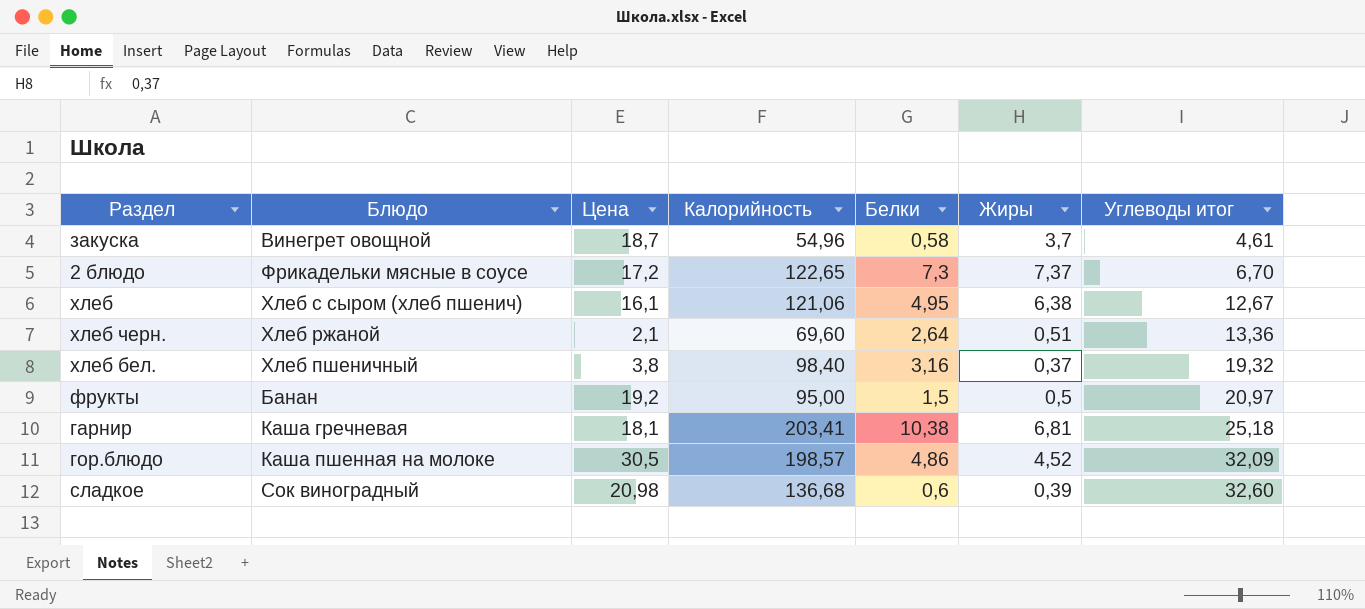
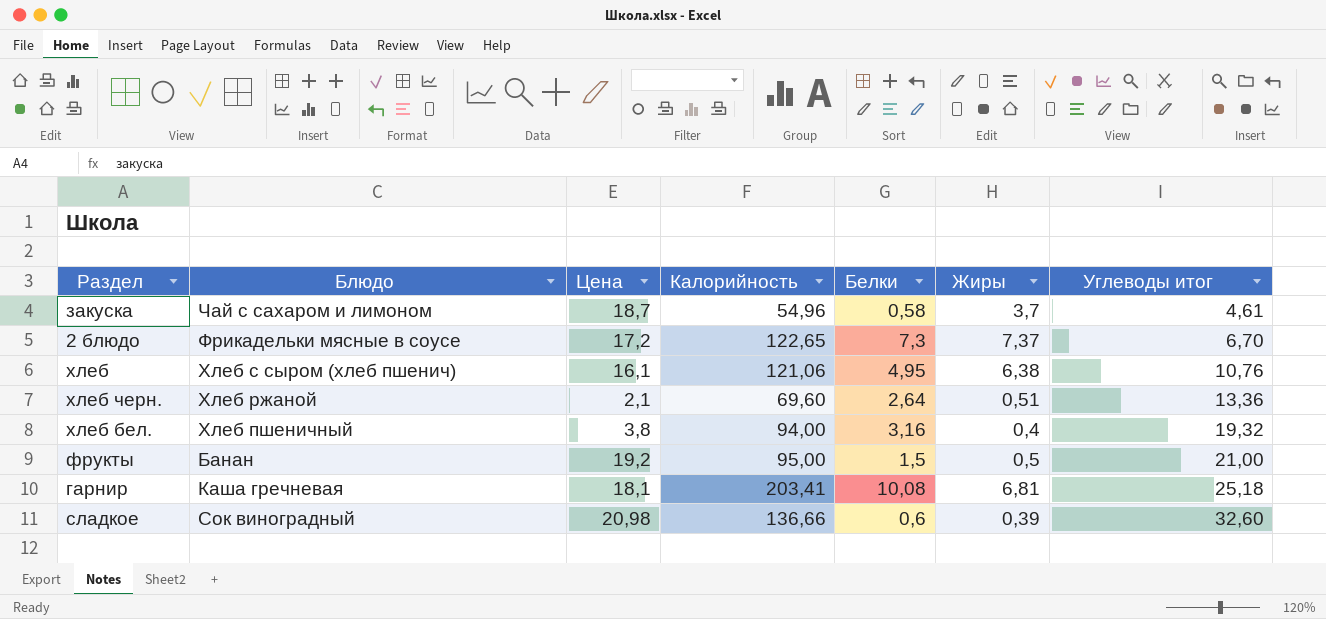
row гор.блюдо: Каша пшенная на молоке | 30,5 | 198,57 | 4,86 | 4,52 | 32,09 -> none
закуска | Блюдо: Винегрет овощной -> Чай с сахаром и лимоном
хлеб | Углеводы итог: 12,67 -> 10,76
хлеб бел. | Калорийность: 98,40 -> 94,00
хлеб бел. | Жиры: 0,37 -> 0,4
фрукты | Углеводы итог: 20,97 -> 21,00
гарнир | Белки: 10,38 -> 10,08
сладкое | Калорийность: 136,68 -> 136,66

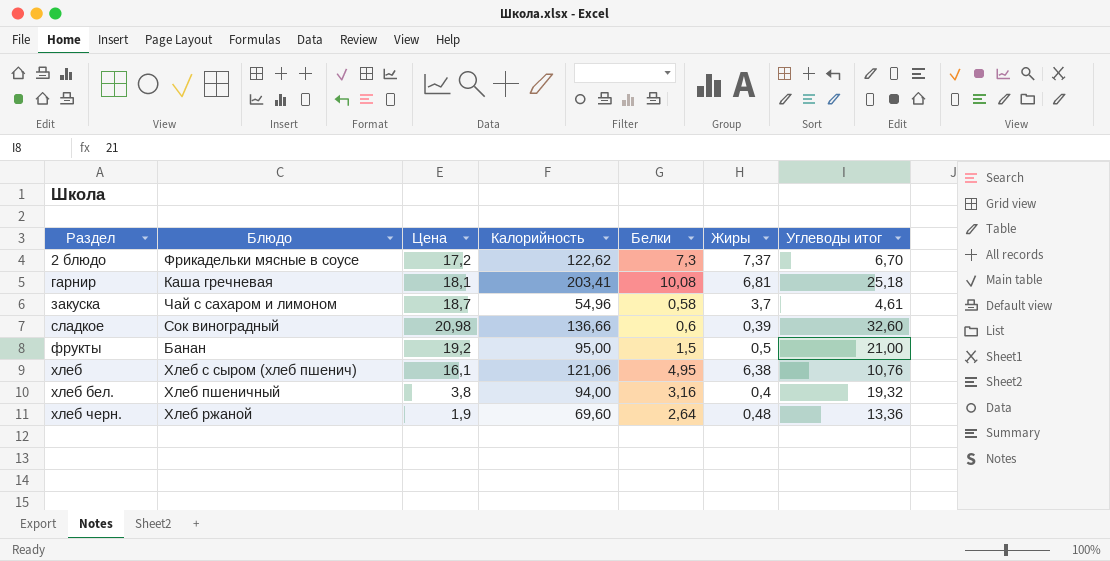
row order: Углеводы итог ascending -> Раздел ascending
2 блюдо | Калорийность: 122,65 -> 122,62
хлеб черн. | Цена: 2,1 -> 1,9
хлеб черн. | Жиры: 0,51 -> 0,48

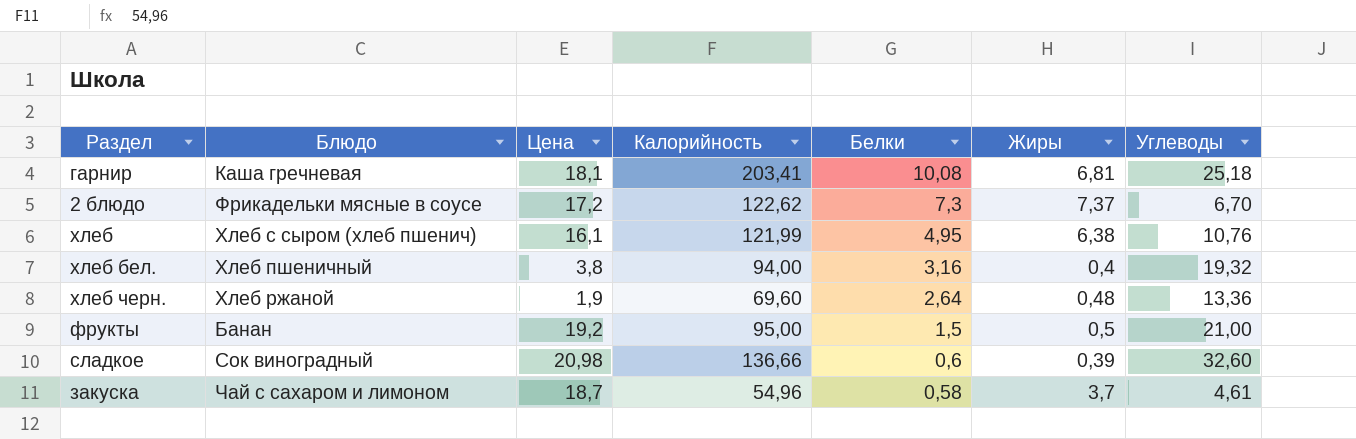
row order: Раздел ascending -> Белки descending
column name: Углеводы итог -> Углеводы
хлеб | Калорийность: 121,06 -> 121,99

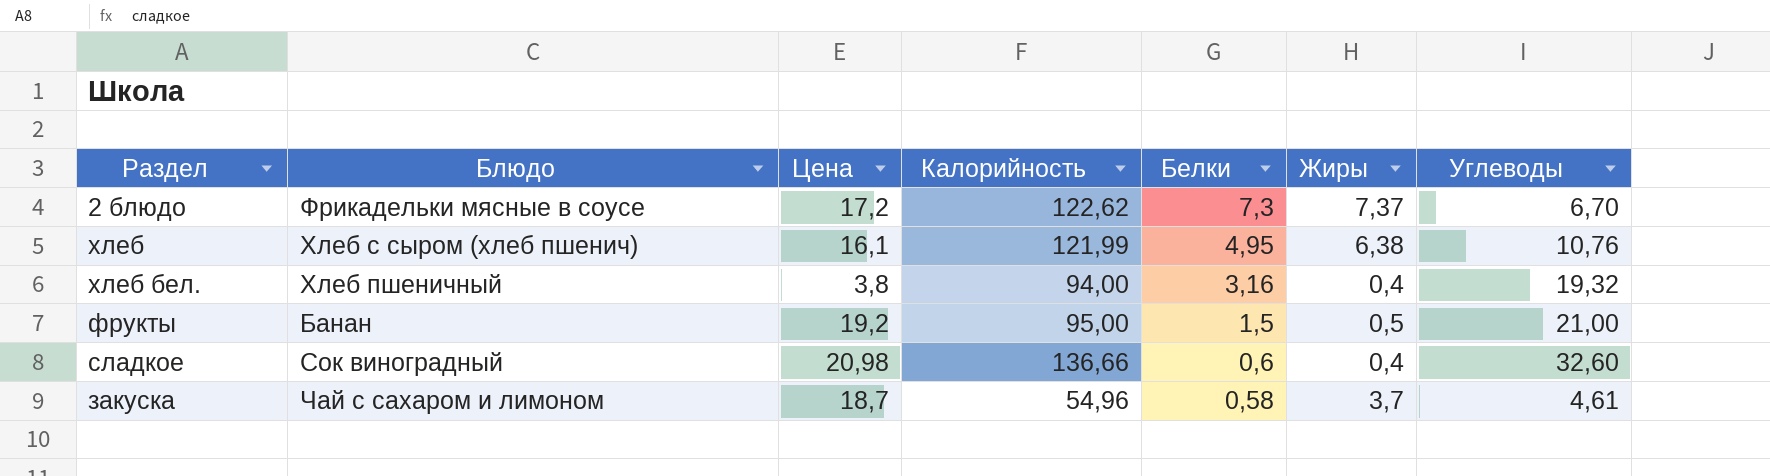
row гарнир: Каша гречневая | 18,1 | 203,41 | 10,08 | 6,81 | 25,18 -> none
row хлеб черн.: Хлеб ржаной | 1,9 | 69,60 | 2,64 | 0,48 | 13,36 -> none
сладкое | Жиры: 0,39 -> 0,4

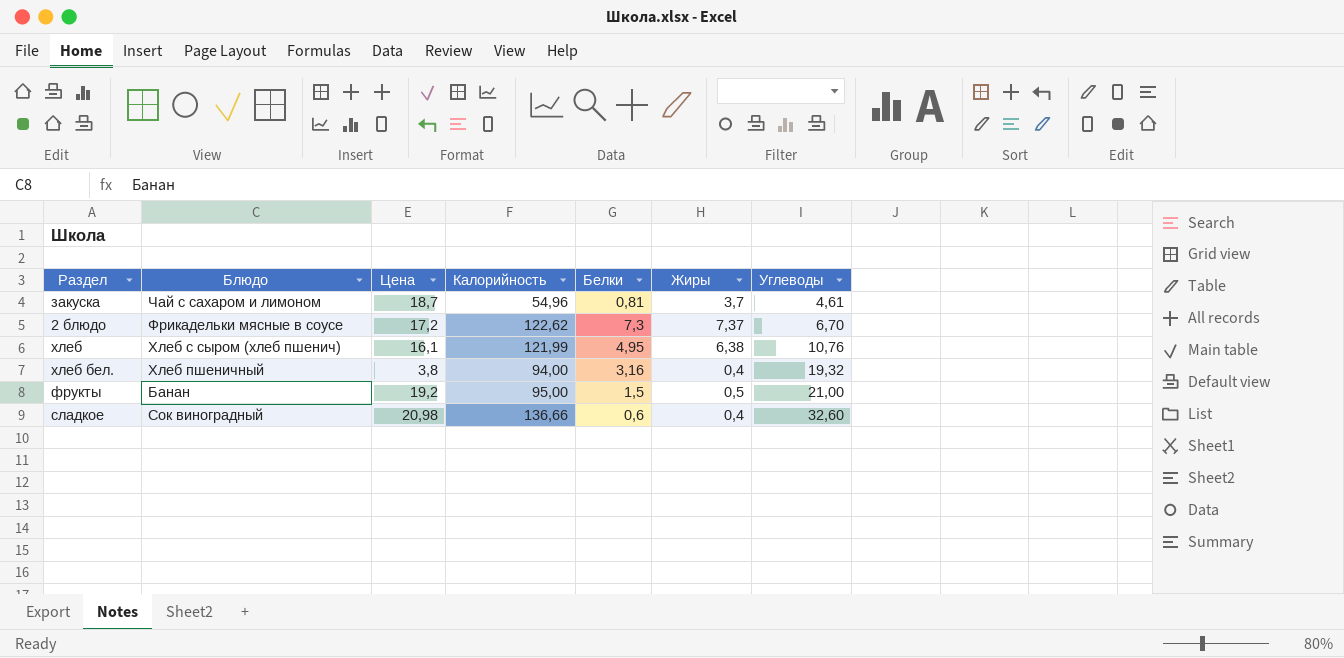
row order: Белки descending -> Углеводы ascending
закуска | Белки: 0,58 -> 0,81

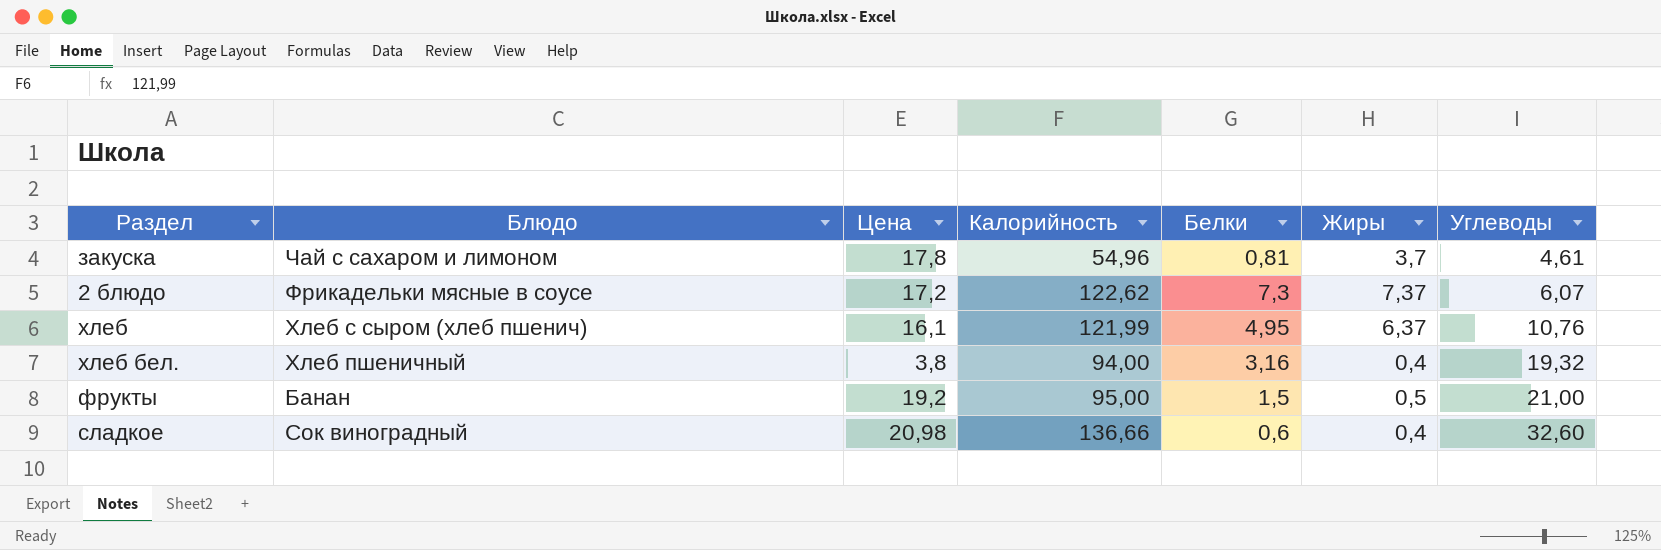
закуска | Цена: 18,7 -> 17,8
2 блюдо | Углеводы: 6,70 -> 6,07
хлеб | Жиры: 6,38 -> 6,37

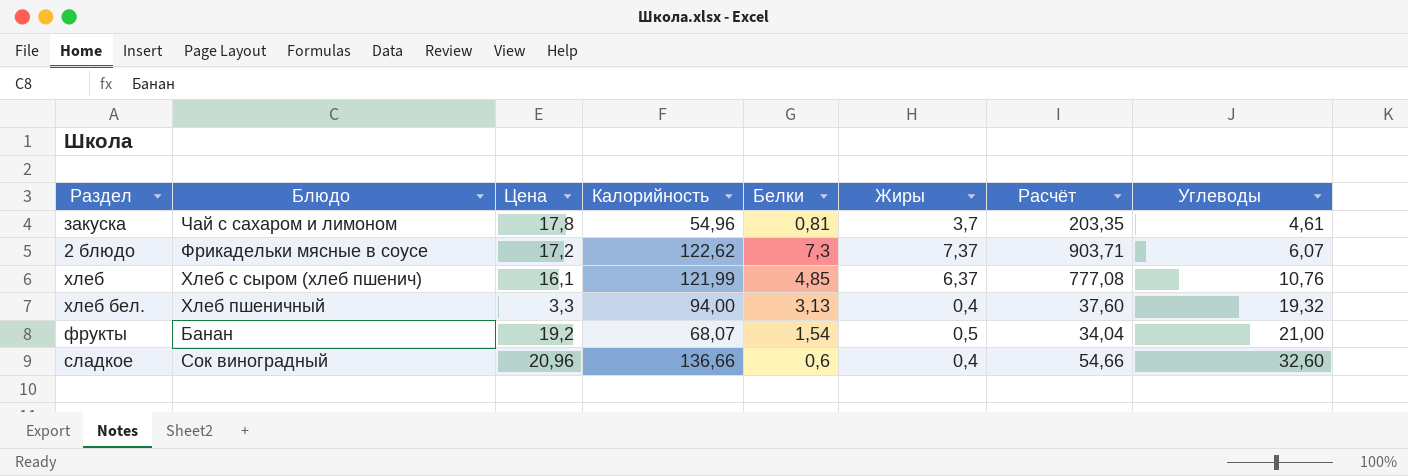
column Расчёт | formula: none -> [Калорийность] * [Жиры]
хлеб | Белки: 4,95 -> 4,85
хлеб бел. | Цена: 3,8 -> 3,3
хлеб бел. | Белки: 3,16 -> 3,13
фрукты | Калорийность: 95,00 -> 68,07
фрукты | Белки: 1,5 -> 1,54
сладкое | Цена: 20,98 -> 20,96

